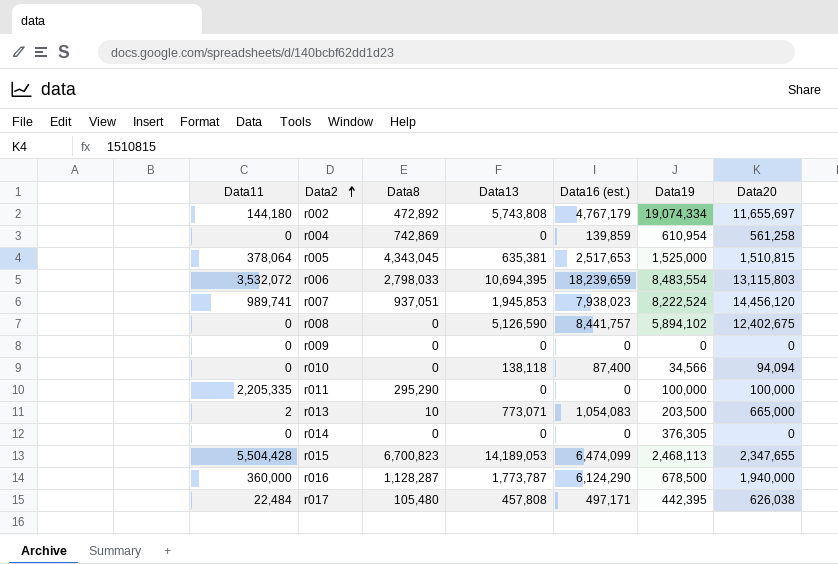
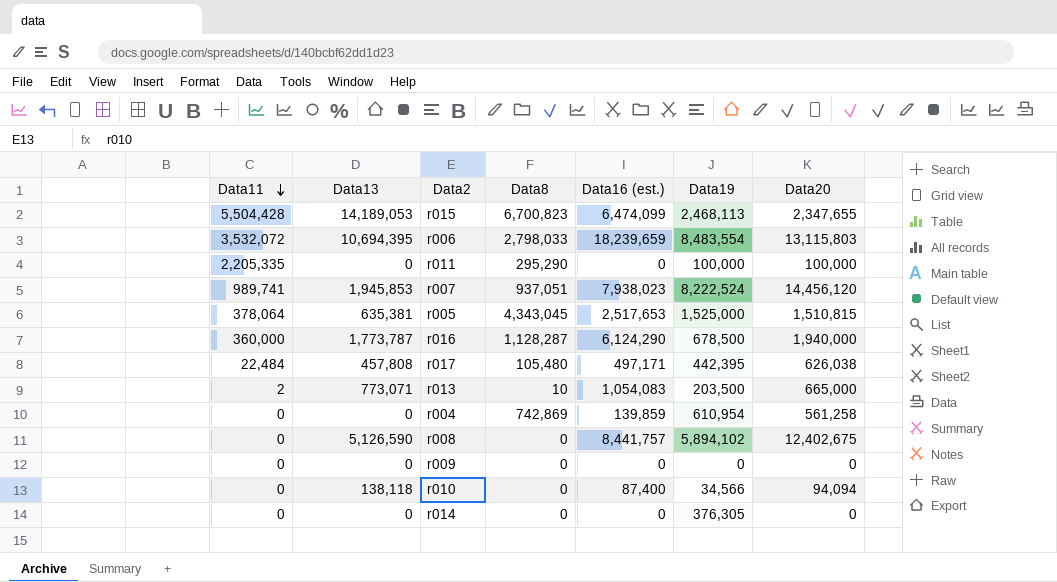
row order: Data2 ascending -> Data11 descending
column Data13 | position: 4 -> 2
row r002: 144,180 | 472,892 | 5,743,808 | 4,767,179 | 19,074,334 | 11,655,697 -> none

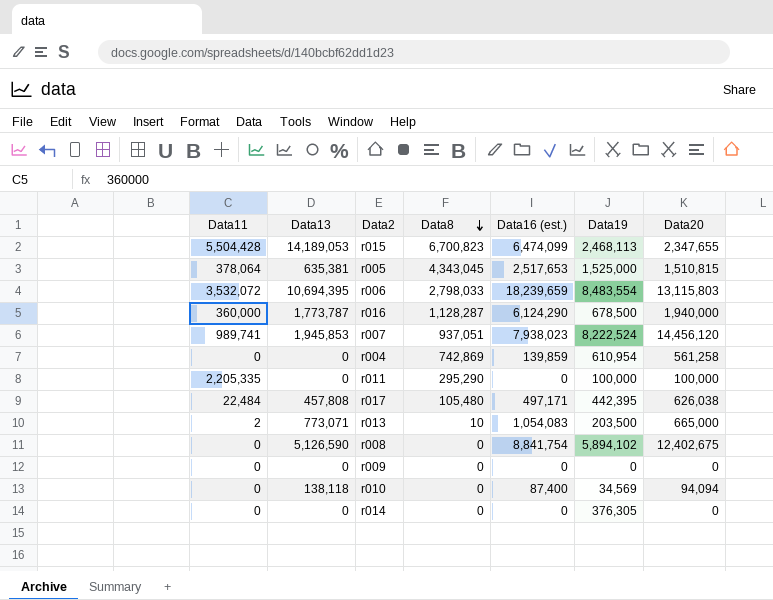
row order: Data11 descending -> Data8 descending
r008 | Data16 (est.): 8,441,757 -> 8,841,754
r010 | Data19: 34,566 -> 34,569

